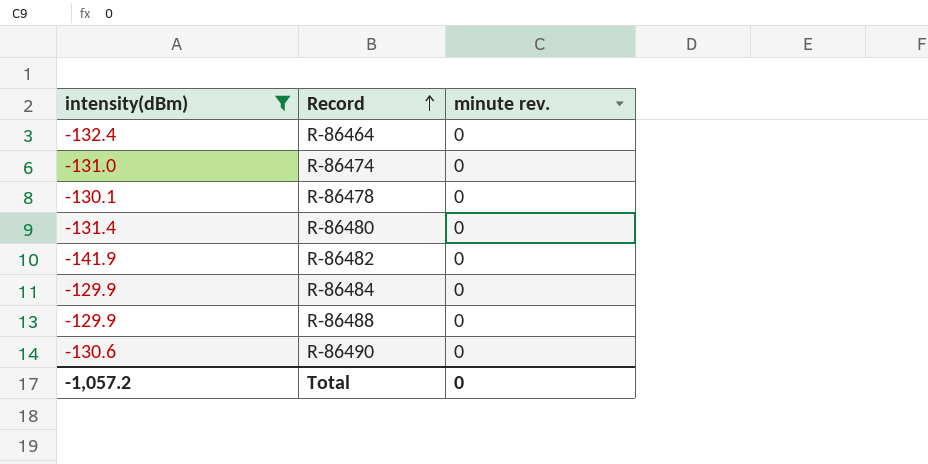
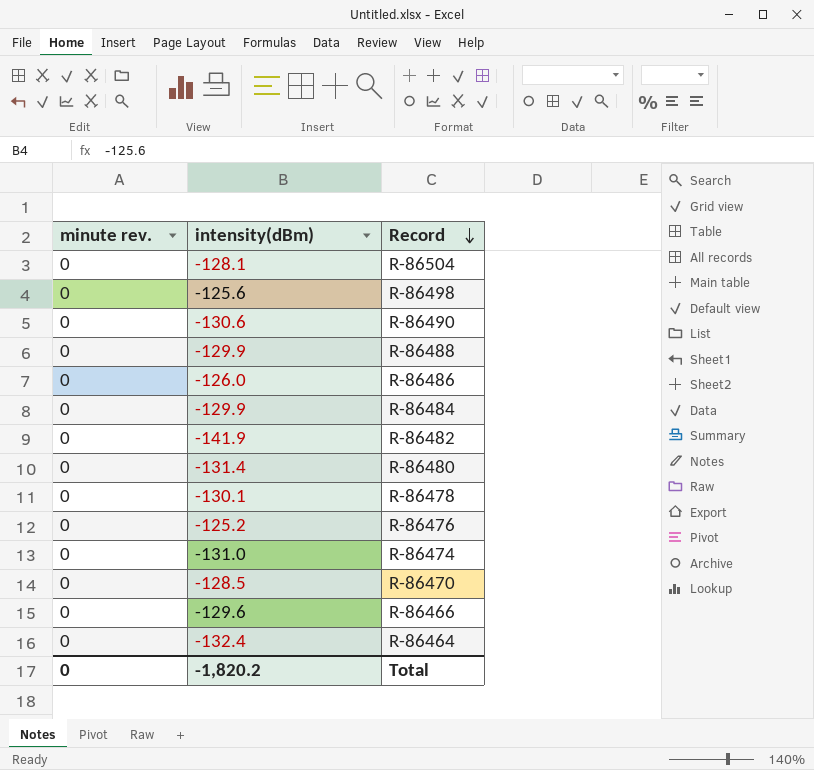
filter: intensity(dBm) <= -129.9 -> none
row order: Record ascending -> Record descending
column minute rev. | position: 3 -> 1
Total | intensity(dBm): -1,057.2 -> -1,820.2

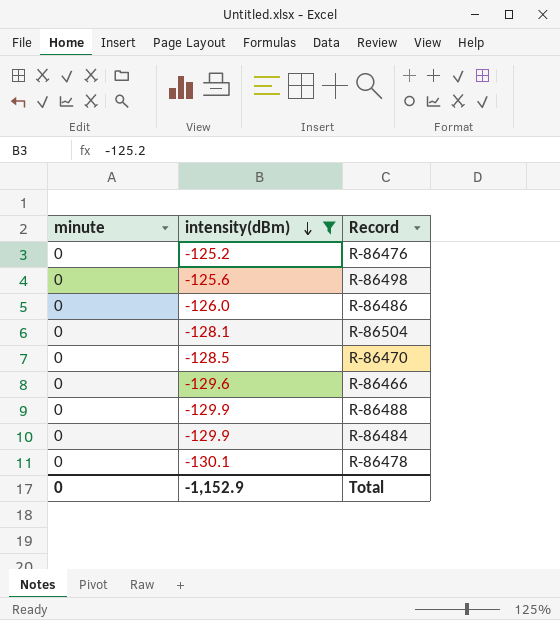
filter: none -> intensity(dBm) >= -130.1
row order: Record descending -> intensity(dBm) descending
column name: minute rev. -> minute
Total | intensity(dBm): -1,820.2 -> -1,152.9

